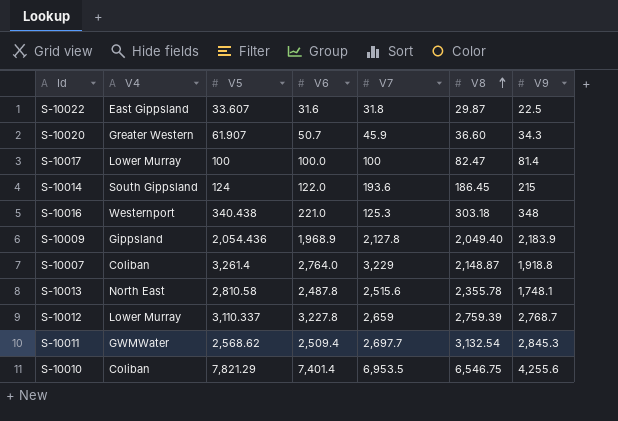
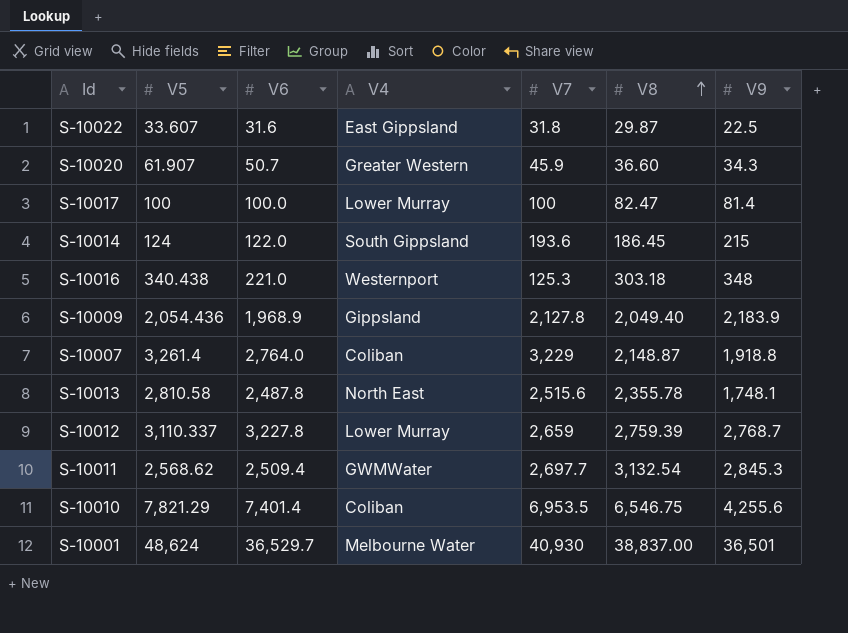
column V4 | position: 2 -> 4
row S-10001: none -> 48,624 | 36,529.7 | Melbourne Water | 40,930 | 38,837.00 | 36,501

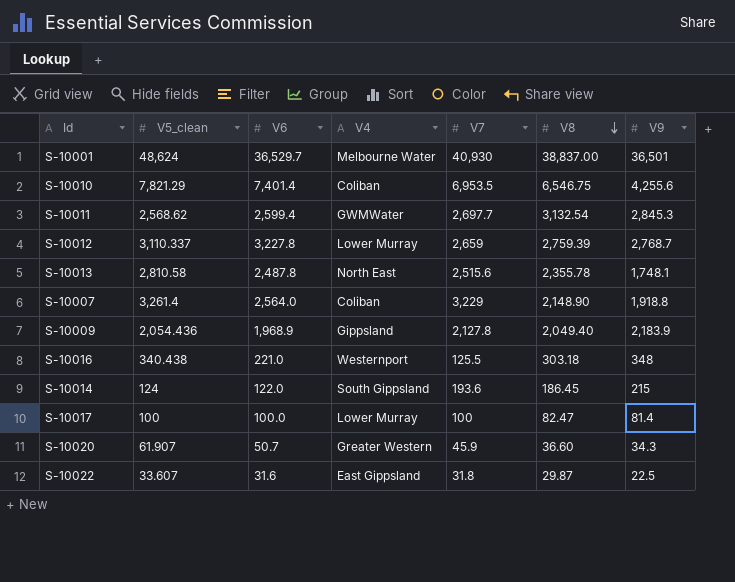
row order: V8 ascending -> V8 descending
column name: V5 -> V5_clean
S-10011 | V6: 2,509.4 -> 2,599.4
S-10007 | V6: 2,764.0 -> 2,564.0
S-10007 | V8: 2,148.87 -> 2,148.90
S-10016 | V7: 125.3 -> 125.5

